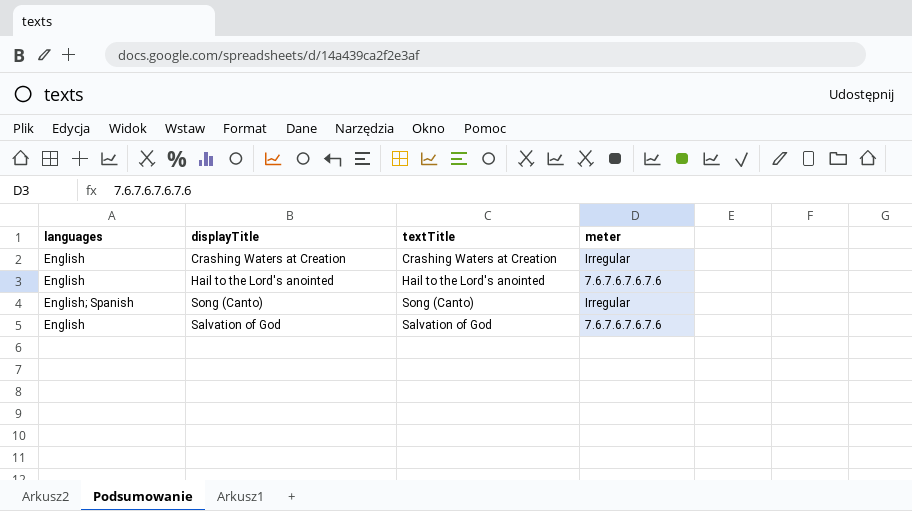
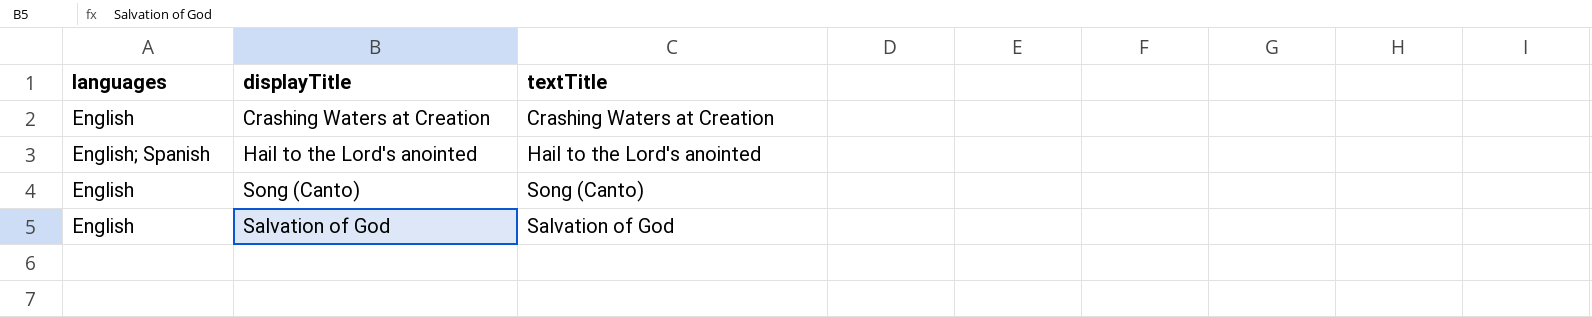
column meter | position: 4 -> none
Hail to the Lord's anointed | languages: English -> English; Spanish
Song (Canto) | languages: English; Spanish -> English

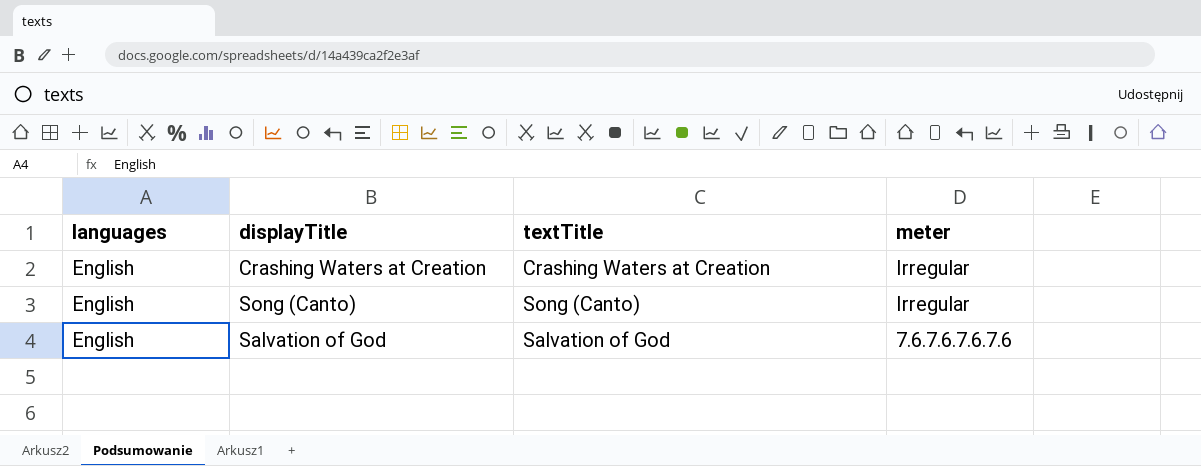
column meter | position: none -> 4
row Hail to the Lord's anointed: English; Spanish | Hail to the Lord's anointed -> none

